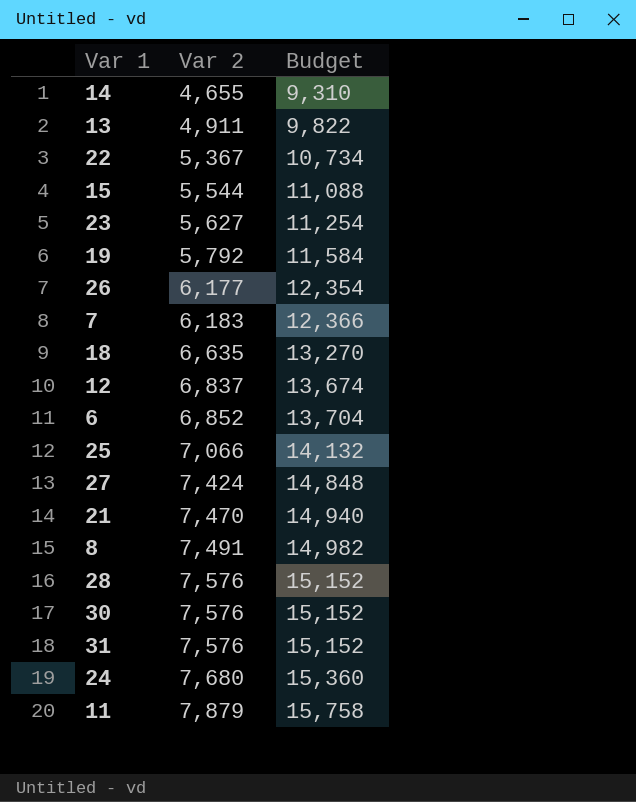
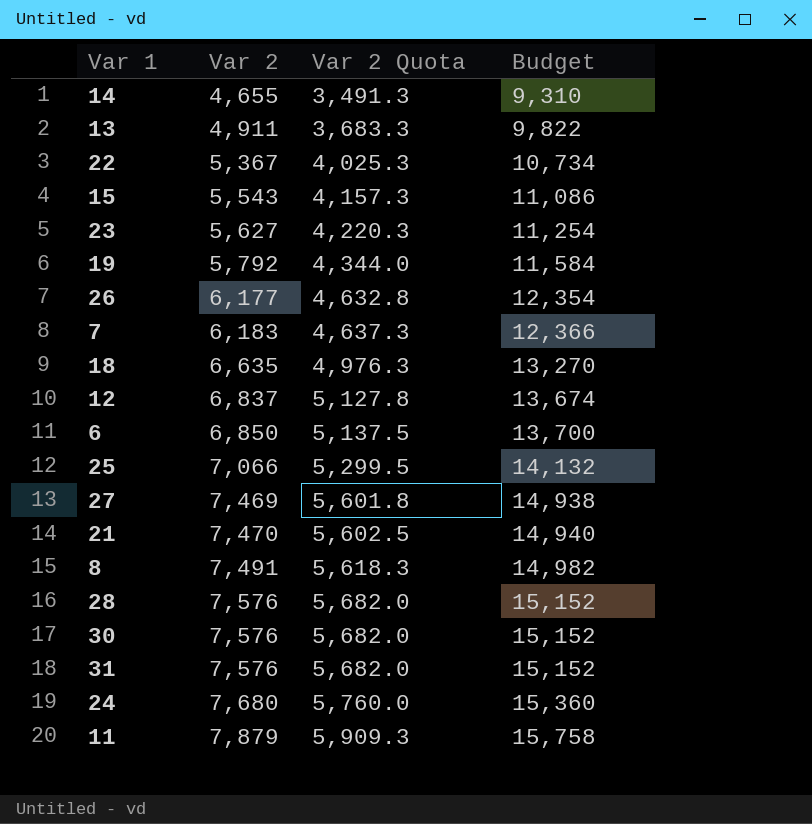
column Var 2 Quota | formula: none -> [Var 2] * 0.75
15 | Var 2: 5,544 -> 5,543
15 | Budget: 11,088 -> 11,086
6 | Var 2: 6,852 -> 6,850
6 | Budget: 13,704 -> 13,700
27 | Var 2: 7,424 -> 7,469
27 | Budget: 14,848 -> 14,938

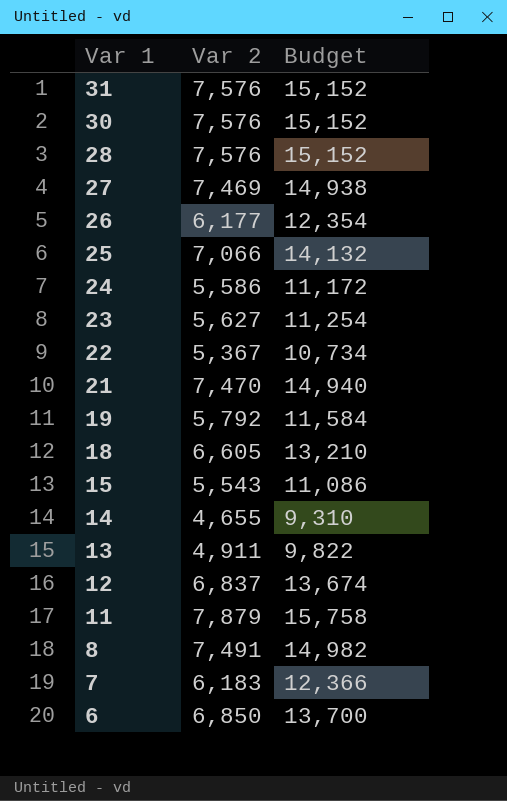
row order: Var 2 ascending -> Var 1 descending
column Var 2 Quota | formula: [Var 2] * 0.75 -> none
24 | Var 2: 7,680 -> 5,586
24 | Budget: 15,360 -> 11,172
18 | Var 2: 6,635 -> 6,605
18 | Budget: 13,270 -> 13,210

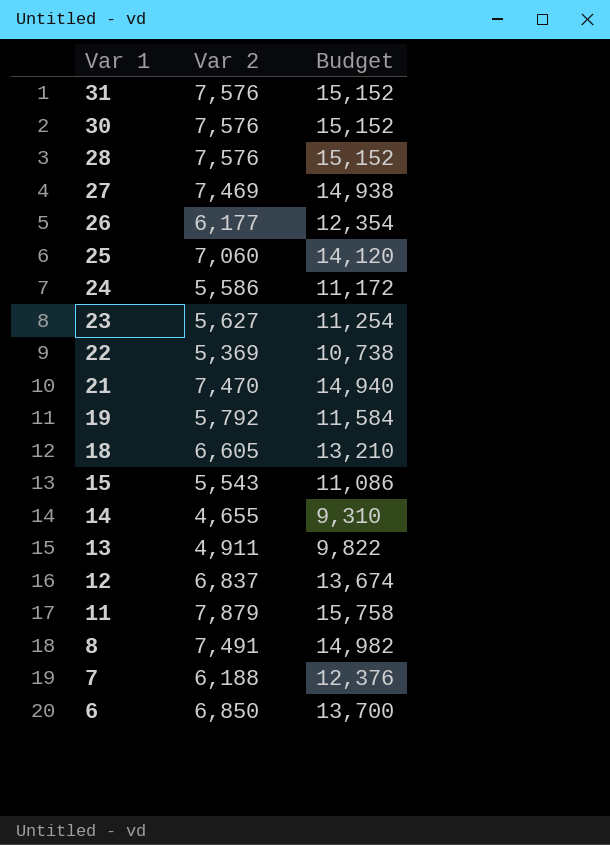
25 | Var 2: 7,066 -> 7,060
25 | Budget: 14,132 -> 14,120
22 | Var 2: 5,367 -> 5,369
22 | Budget: 10,734 -> 10,738
7 | Var 2: 6,183 -> 6,188
7 | Budget: 12,366 -> 12,376

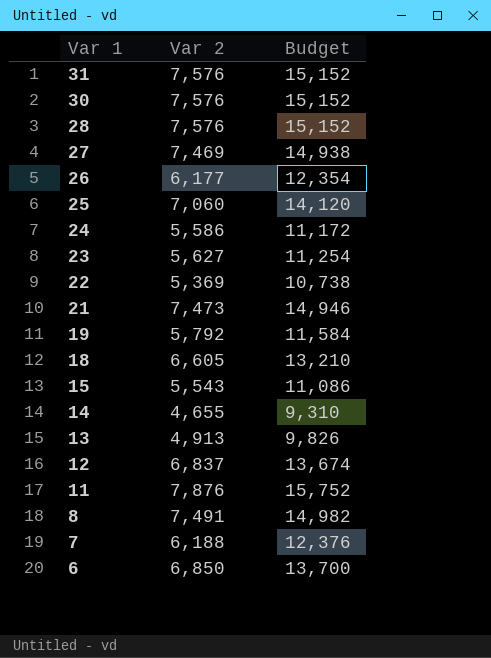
21 | Var 2: 7,470 -> 7,473
21 | Budget: 14,940 -> 14,946
13 | Var 2: 4,911 -> 4,913
13 | Budget: 9,822 -> 9,826
11 | Var 2: 7,879 -> 7,876
11 | Budget: 15,758 -> 15,752

